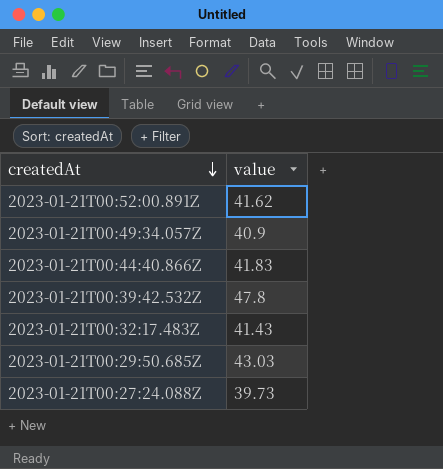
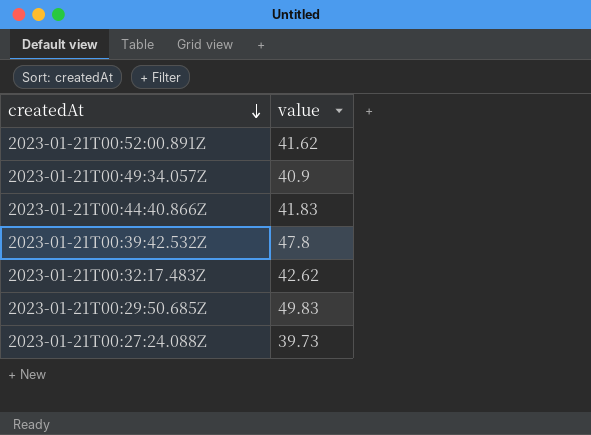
2023-01-21T00:32:17.483Z | value: 41.43 -> 42.62
2023-01-21T00:29:50.685Z | value: 43.03 -> 49.83

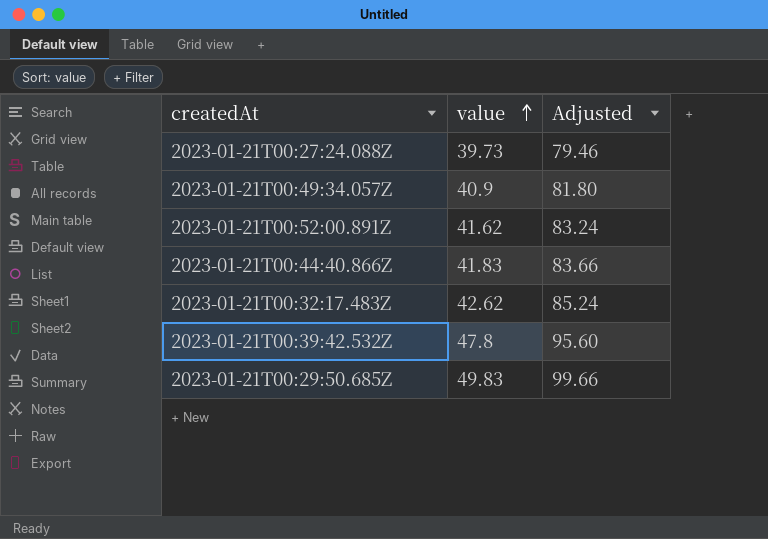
row order: createdAt descending -> value ascending
column Adjusted | formula: none -> [value] * 2

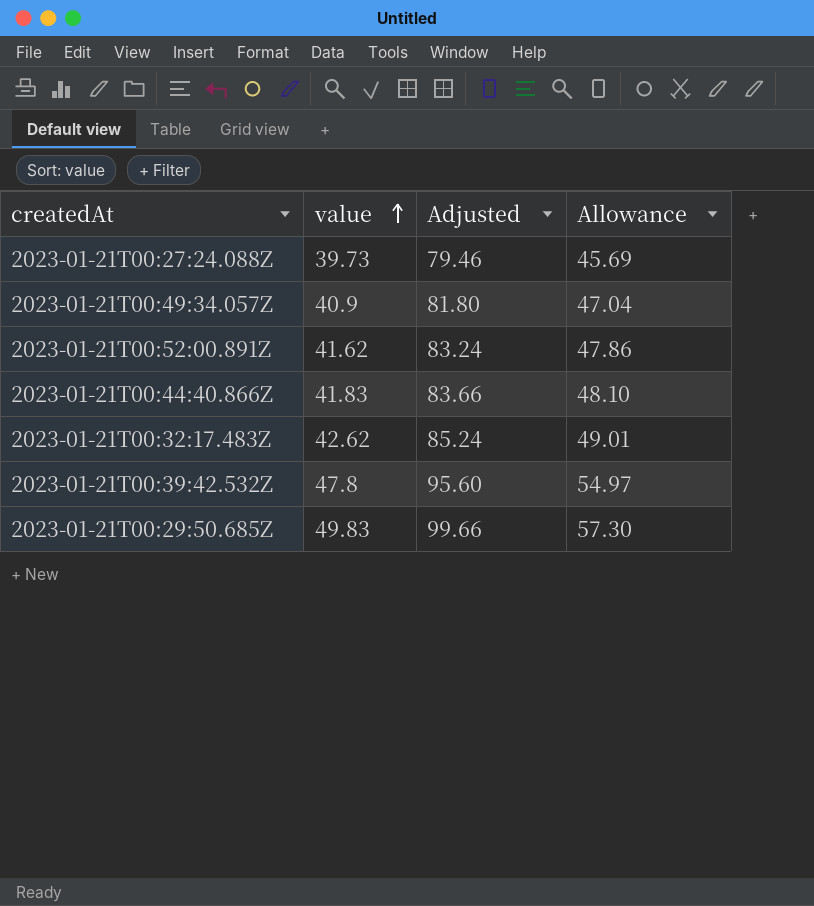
column Allowance | formula: none -> [value] * 1.15

